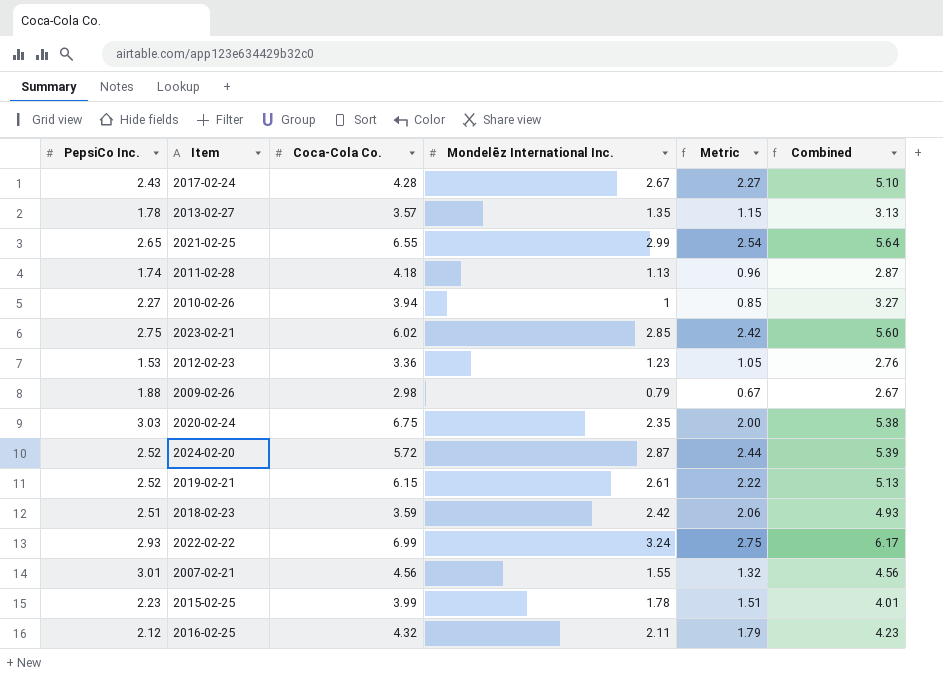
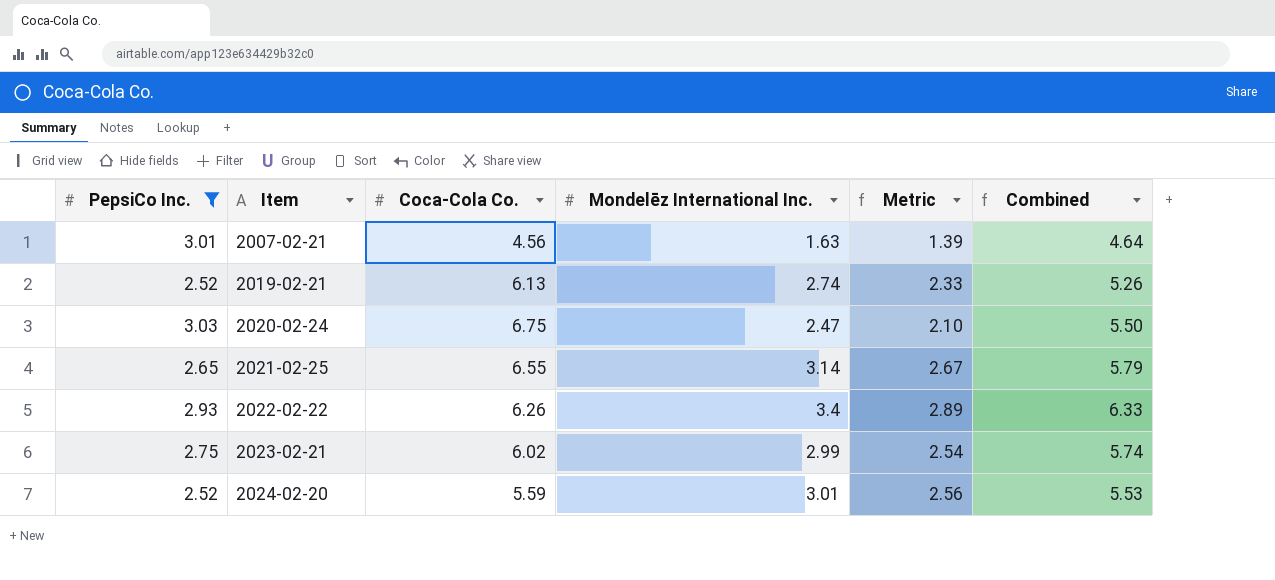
filter: none -> PepsiCo Inc. >= 2.52
row order: none -> Item ascending
2007-02-21 | Mondelēz International Inc.: 1.55 -> 1.63
2007-02-21 | Metric: 1.32 -> 1.39
2007-02-21 | Combined: 4.56 -> 4.64
2019-02-21 | Coca-Cola Co.: 6.15 -> 6.13
2019-02-21 | Mondelēz International Inc.: 2.61 -> 2.74
2019-02-21 | Metric: 2.22 -> 2.33
2019-02-21 | Combined: 5.13 -> 5.26
2020-02-24 | Mondelēz International Inc.: 2.35 -> 2.47
2020-02-24 | Metric: 2.00 -> 2.10
2020-02-24 | Combined: 5.38 -> 5.50
2021-02-25 | Mondelēz International Inc.: 2.99 -> 3.14
2021-02-25 | Metric: 2.54 -> 2.67
2021-02-25 | Combined: 5.64 -> 5.79
2022-02-22 | Coca-Cola Co.: 6.99 -> 6.26
2022-02-22 | Mondelēz International Inc.: 3.24 -> 3.4
2022-02-22 | Metric: 2.75 -> 2.89
2022-02-22 | Combined: 6.17 -> 6.33
2023-02-21 | Mondelēz International Inc.: 2.85 -> 2.99
2023-02-21 | Metric: 2.42 -> 2.54
2023-02-21 | Combined: 5.60 -> 5.74
2024-02-20 | Coca-Cola Co.: 5.72 -> 5.59
2024-02-20 | Mondelēz International Inc.: 2.87 -> 3.01
2024-02-20 | Metric: 2.44 -> 2.56
2024-02-20 | Combined: 5.39 -> 5.53

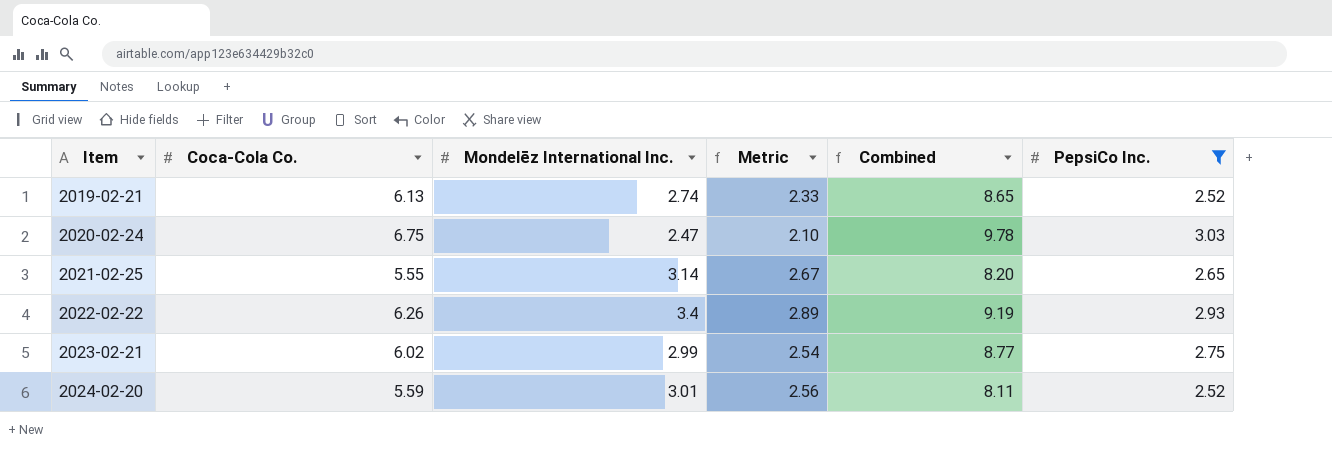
column Combined | formula: [PepsiCo Inc.] + [Mondelēz International Inc.] -> [Coca-Cola Co.] + [PepsiCo Inc.]
column PepsiCo Inc. | position: 1 -> 6
row 2007-02-21: 3.01 | 4.56 | 1.63 | 1.39 | 4.64 -> none
2021-02-25 | Coca-Cola Co.: 6.55 -> 5.55

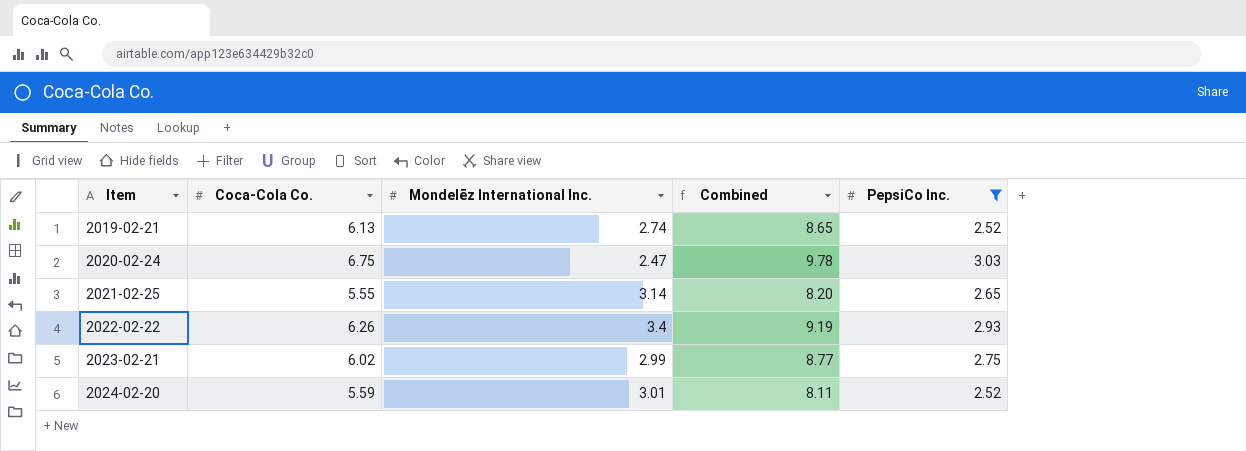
column Metric | formula: [Mondelēz International Inc.] * 0.85 -> none

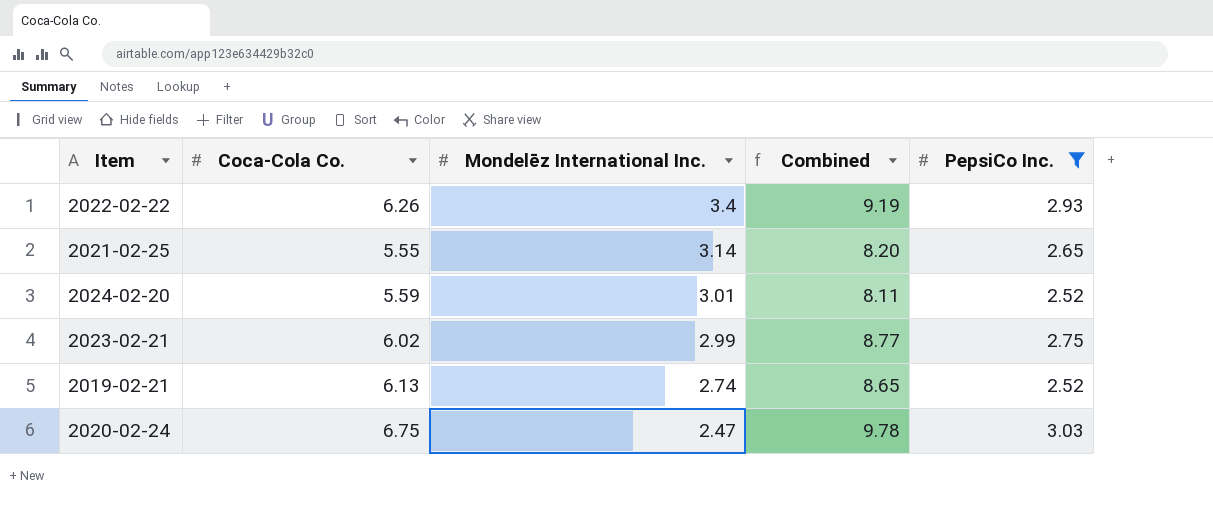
row order: Item ascending -> Mondelēz International Inc. descending

